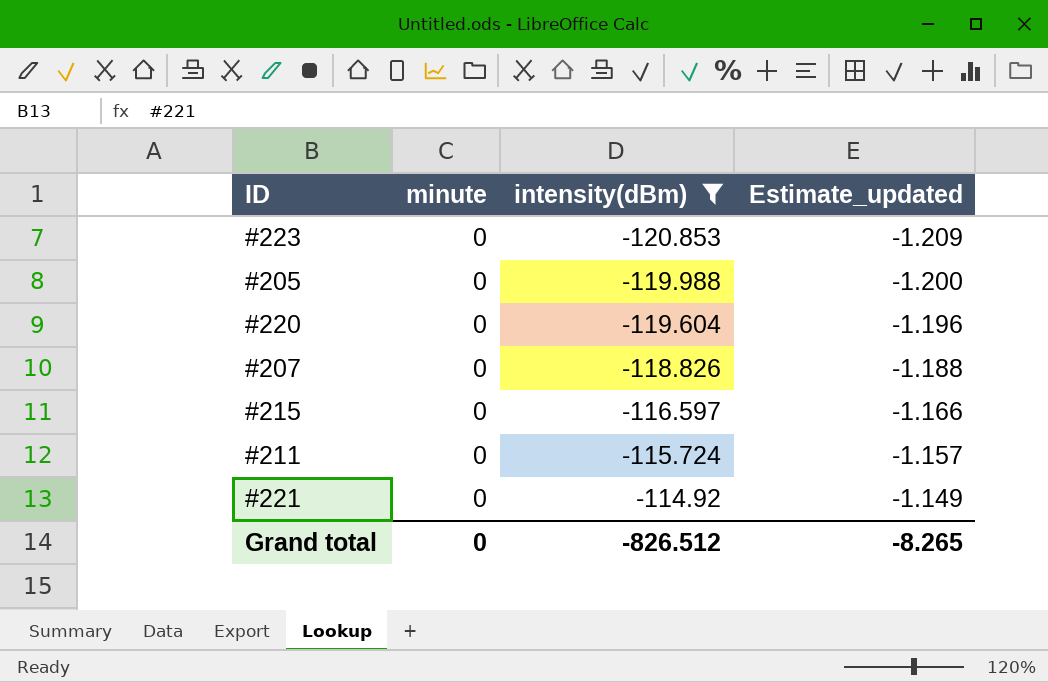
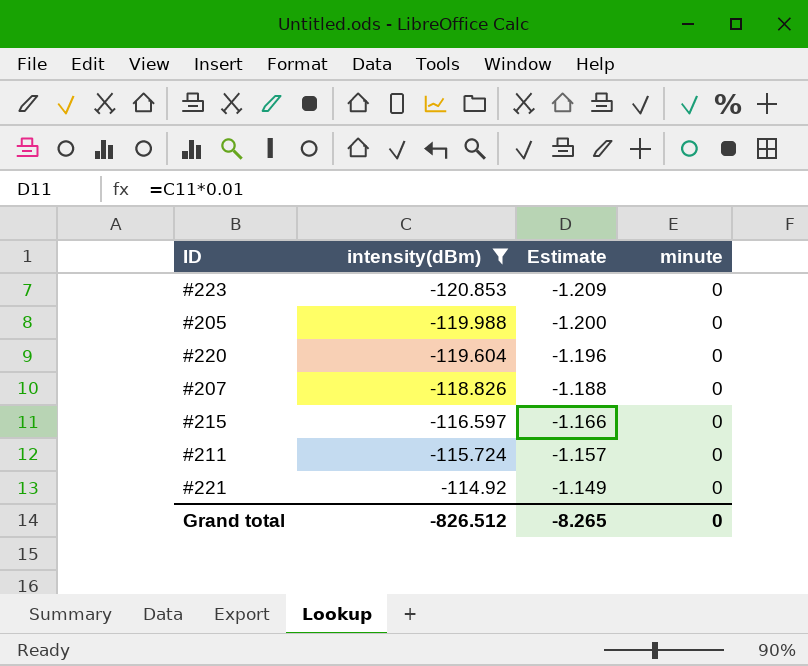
column name: Estimate_updated -> Estimate
column minute | position: 2 -> 4

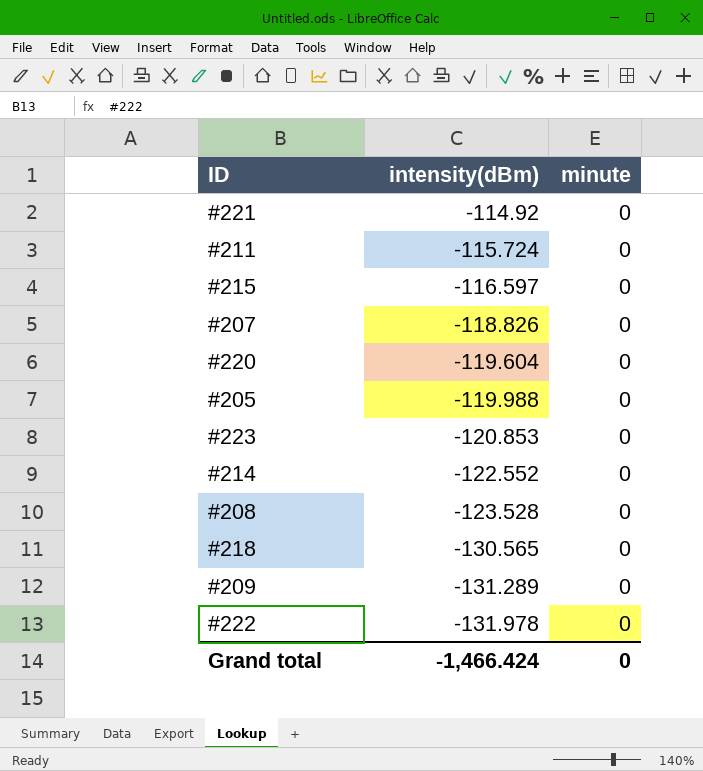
filter: intensity(dBm) >= -120.853 -> none
row order: intensity(dBm) ascending -> intensity(dBm) descending
column Estimate | formula: [intensity(dBm)] * 0.01 -> none
Grand total | intensity(dBm): -826.512 -> -1,466.424

